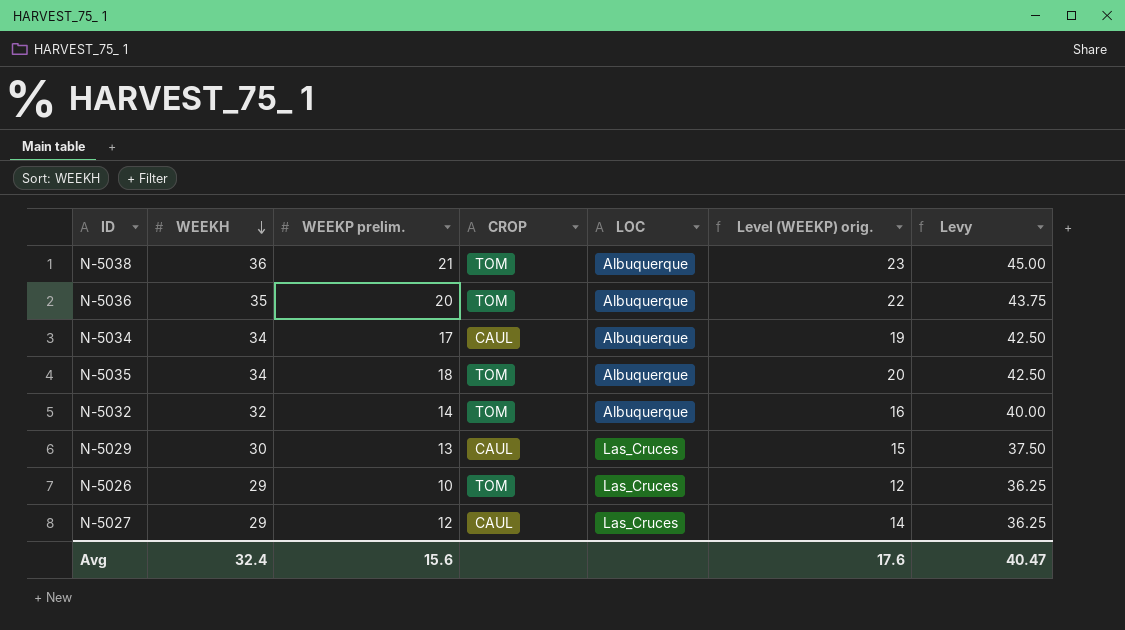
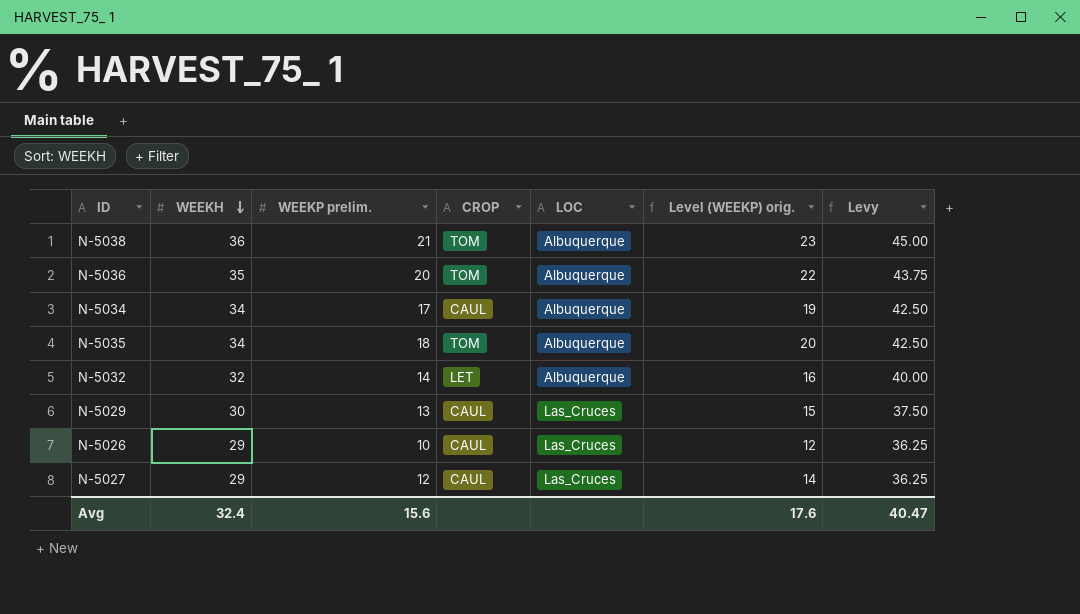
N-5032 | CROP: TOM -> LET
N-5026 | CROP: TOM -> CAUL

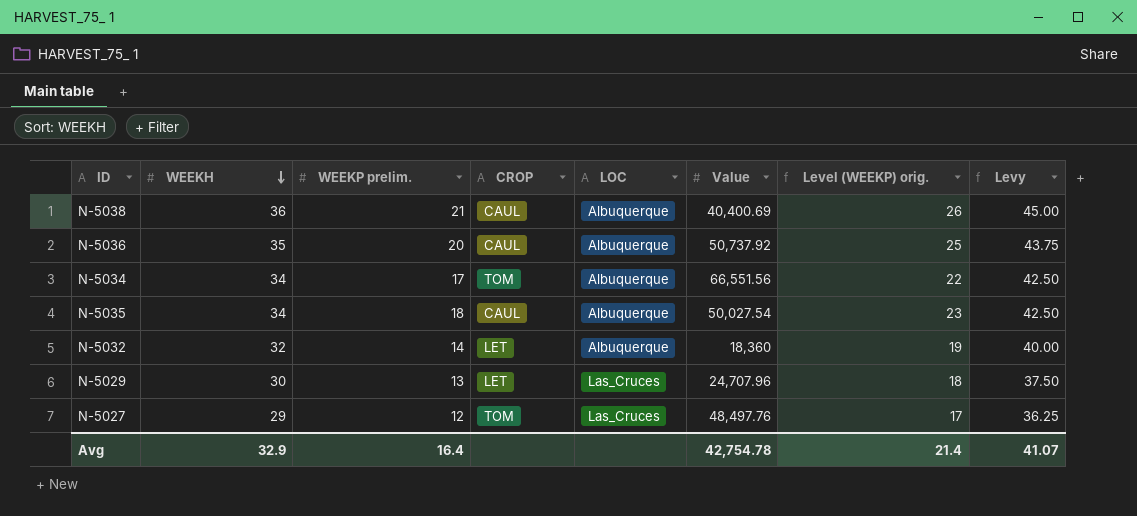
column Value | position: none -> 6
column Level (WEEKP) orig. | formula: [WEEKP prelim.] + 2 -> [WEEKP prelim.] + 5
row N-5026: 29 | 10 | CAUL | Las_Cruces | 12 | 36.25 -> none
N-5038 | CROP: TOM -> CAUL
N-5036 | CROP: TOM -> CAUL
N-5034 | CROP: CAUL -> TOM
N-5035 | CROP: TOM -> CAUL
N-5029 | CROP: CAUL -> LET
N-5027 | CROP: CAUL -> TOM
Avg | WEEKH: 32.4 -> 32.9
Avg | WEEKP prelim.: 15.6 -> 16.4
Avg | Level (WEEKP) orig.: 17.6 -> 21.4
Avg | Levy: 40.47 -> 41.07

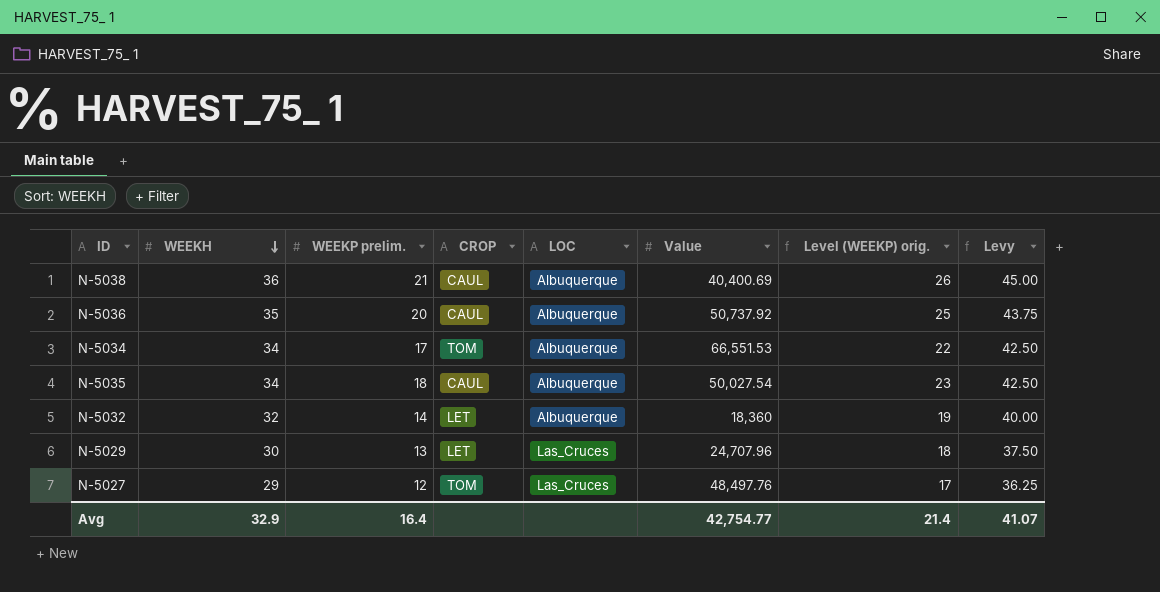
N-5034 | Value: 66,551.56 -> 66,551.53
Avg | Value: 42,754.78 -> 42,754.77

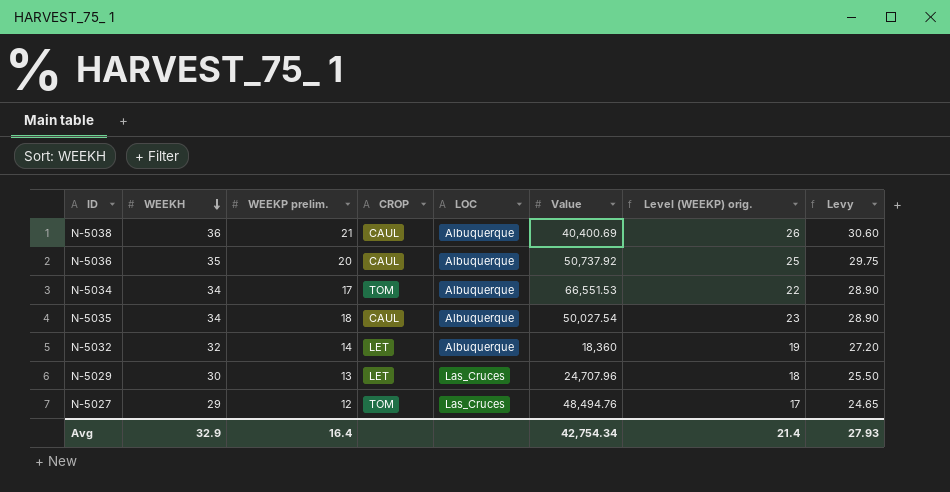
column Levy | formula: [WEEKH] * 1.25 -> [WEEKH] * 0.85
N-5027 | Value: 48,497.76 -> 48,494.76
Avg | Value: 42,754.77 -> 42,754.34
Avg | Levy: 41.07 -> 27.93

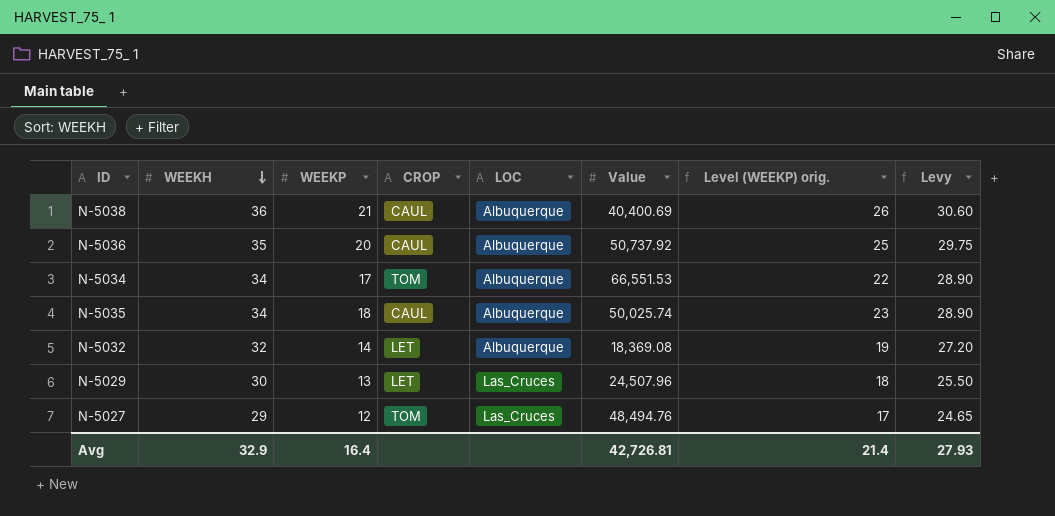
column name: WEEKP prelim. -> WEEKP
N-5035 | Value: 50,027.54 -> 50,025.74
N-5032 | Value: 18,360 -> 18,369.08
N-5029 | Value: 24,707.96 -> 24,507.96
Avg | Value: 42,754.34 -> 42,726.81

